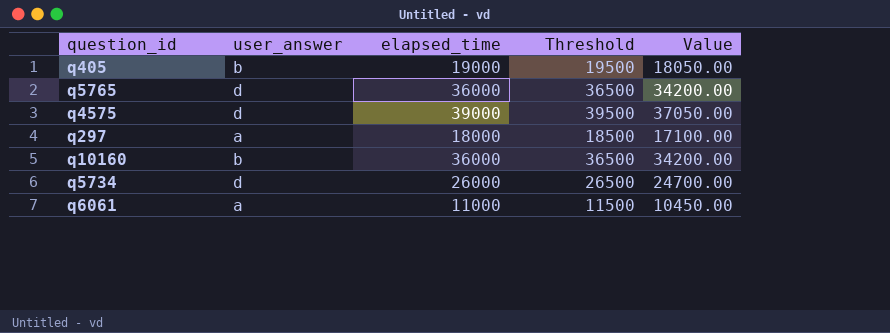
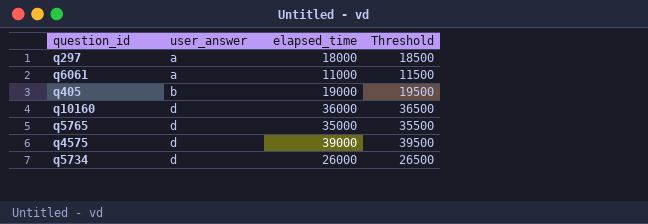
row order: none -> user_answer ascending
column Value | formula: [elapsed_time] * 0.95 -> none
q10160 | user_answer: b -> d
q5765 | elapsed_time: 36000 -> 35000
q5765 | Threshold: 36500 -> 35500

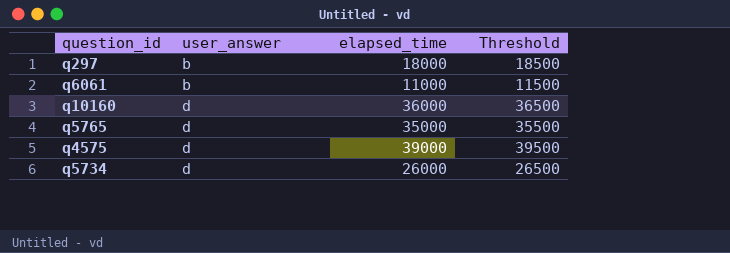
row q405: b | 19000 | 19500 -> none
q297 | user_answer: a -> b
q6061 | user_answer: a -> b

